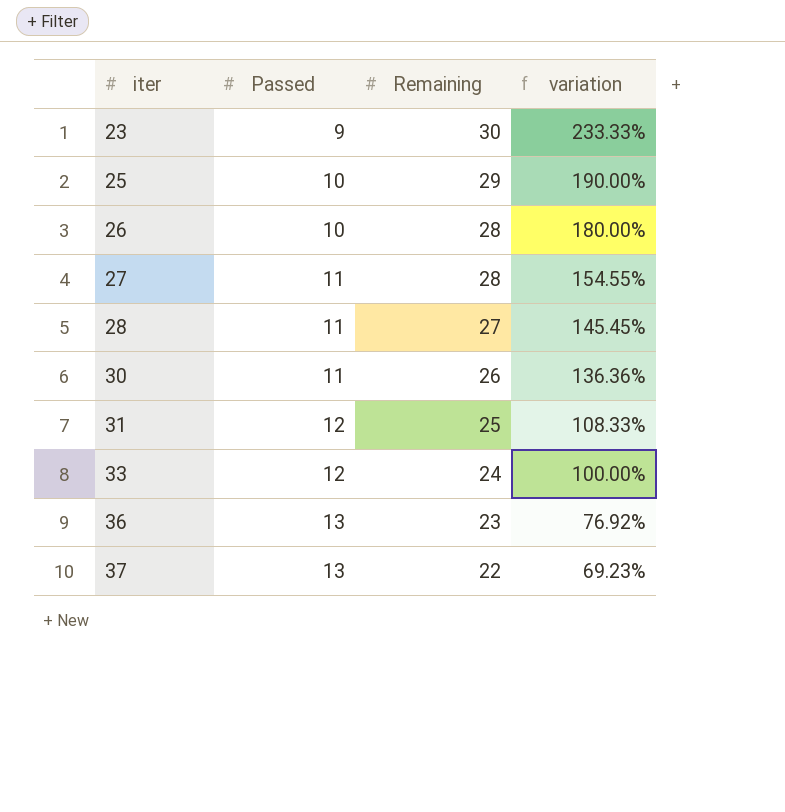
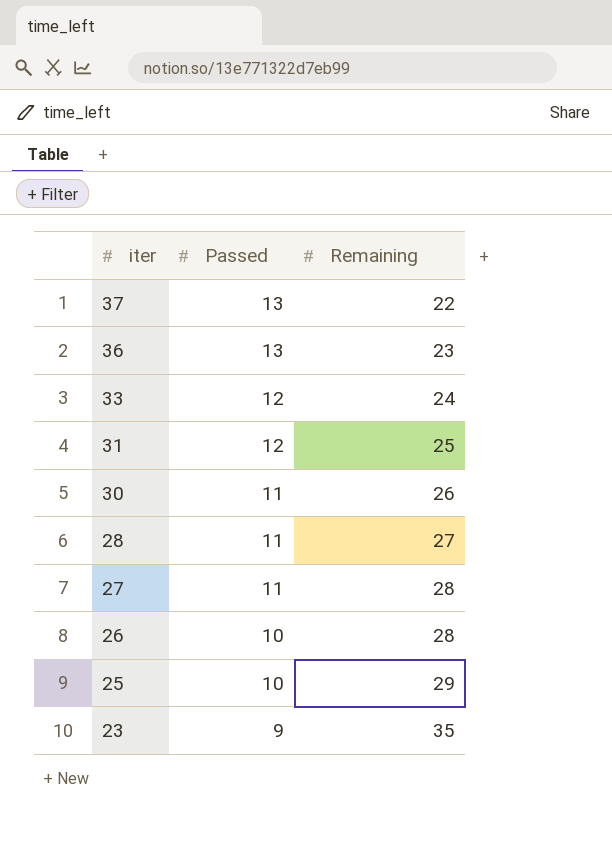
row order: iter ascending -> iter descending
column variation | formula: ([Remaining] - [Passed]) / [Passed] -> none
23 | Remaining: 30 -> 35

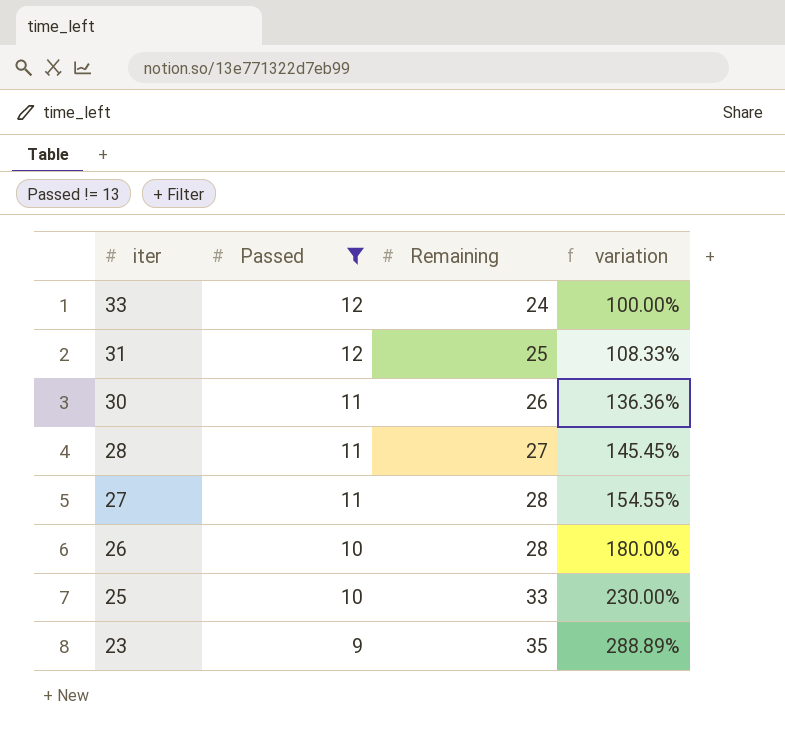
filter: none -> Passed != 13
column variation | formula: none -> ([Remaining] - [Passed]) / [Passed]
25 | Remaining: 29 -> 33

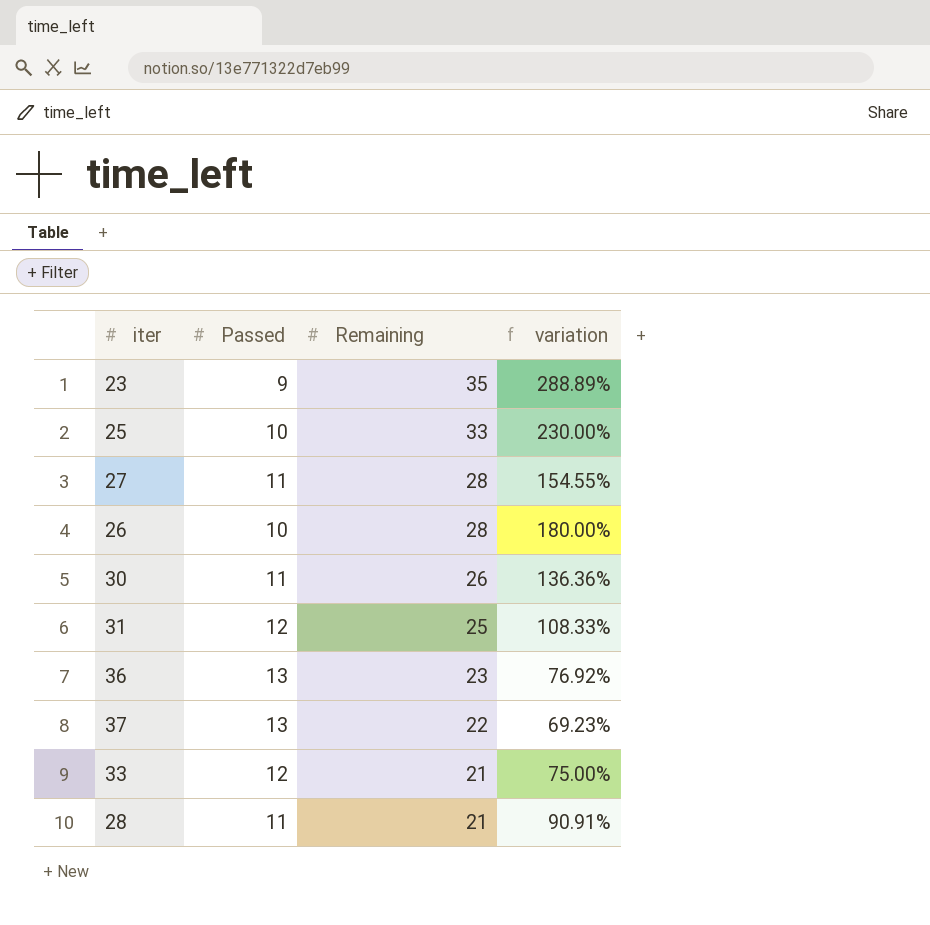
filter: Passed != 13 -> none
row order: iter descending -> Remaining descending
33 | Remaining: 24 -> 21
33 | variation: 100.00% -> 75.00%
28 | Remaining: 27 -> 21
28 | variation: 145.45% -> 90.91%

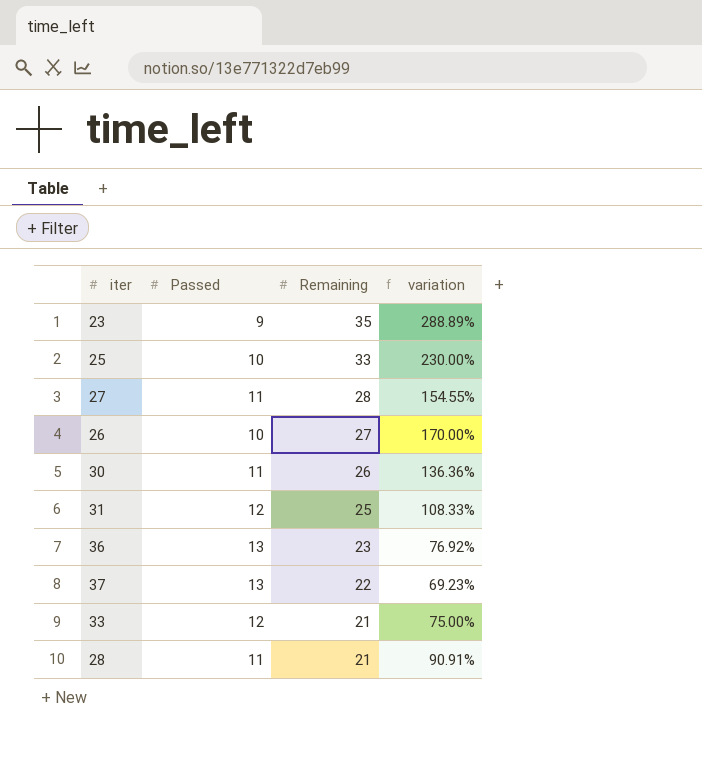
26 | Remaining: 28 -> 27
26 | variation: 180.00% -> 170.00%

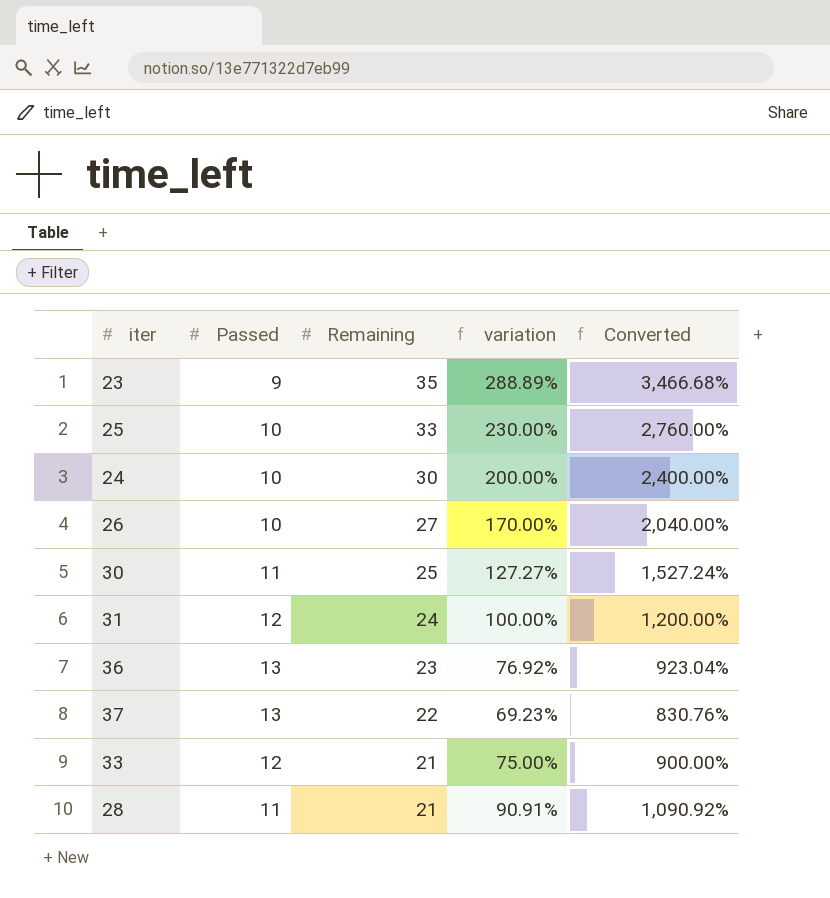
column Converted | formula: none -> [variation] * 12
row 27: 11 | 28 | 154.55% -> none
row 24: none -> 10 | 30 | 200.00% | 2,400.00%
30 | Remaining: 26 -> 25
30 | variation: 136.36% -> 127.27%
31 | Remaining: 25 -> 24
31 | variation: 108.33% -> 100.00%

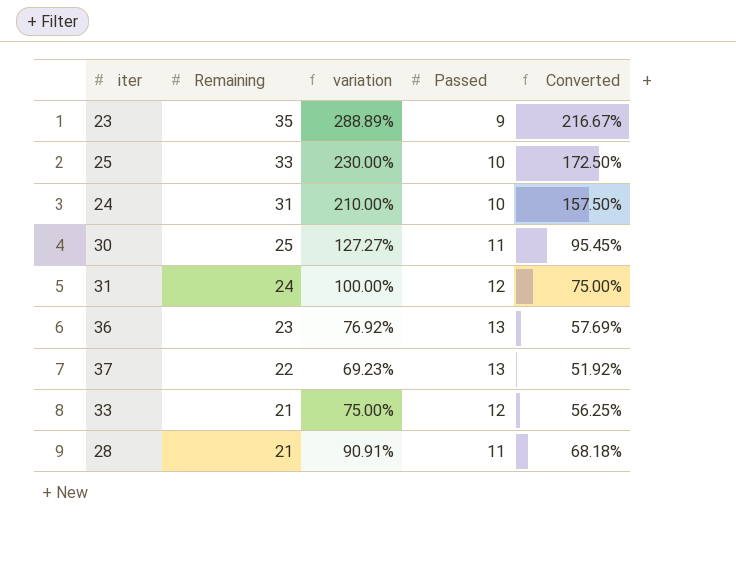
column Passed | position: 2 -> 4
column Converted | formula: [variation] * 12 -> [variation] * 0.75
row 26: 10 | 27 | 170.00% | 2,040.00% -> none
24 | Remaining: 30 -> 31
24 | variation: 200.00% -> 210.00%

